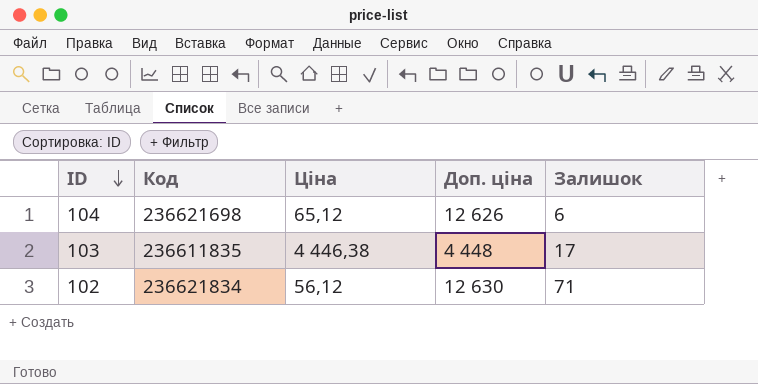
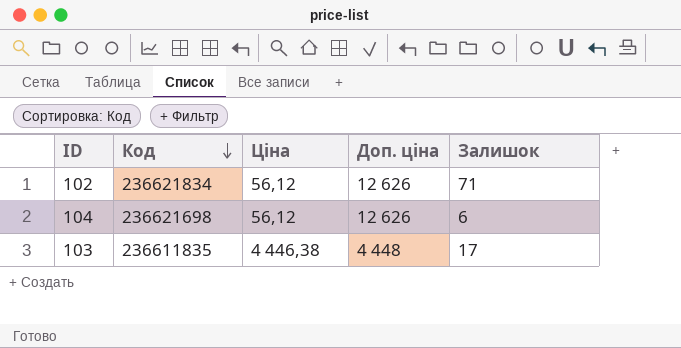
row order: ID descending -> Код descending
102 | Доп. ціна: 12 630 -> 12 626
104 | Ціна: 65,12 -> 56,12

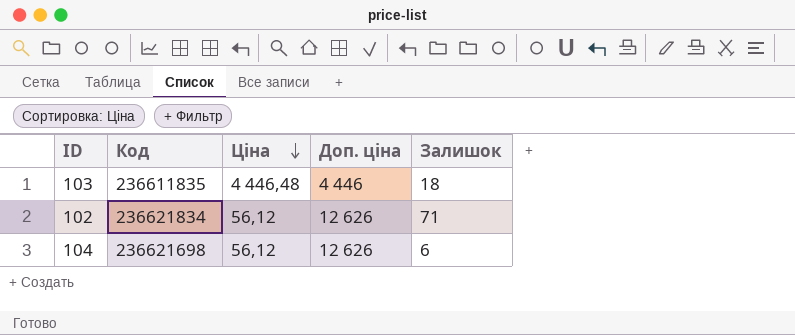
row order: Код descending -> Ціна descending
103 | Ціна: 4 446,38 -> 4 446,48
103 | Доп. ціна: 4 448 -> 4 446
103 | Залишок: 17 -> 18

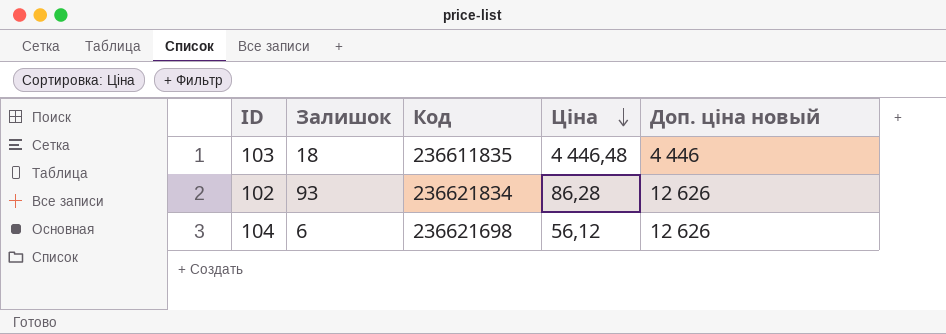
column Залишок | position: 5 -> 2
column name: Доп. ціна -> Доп. ціна новый
102 | Залишок: 71 -> 93
102 | Ціна: 56,12 -> 86,28

